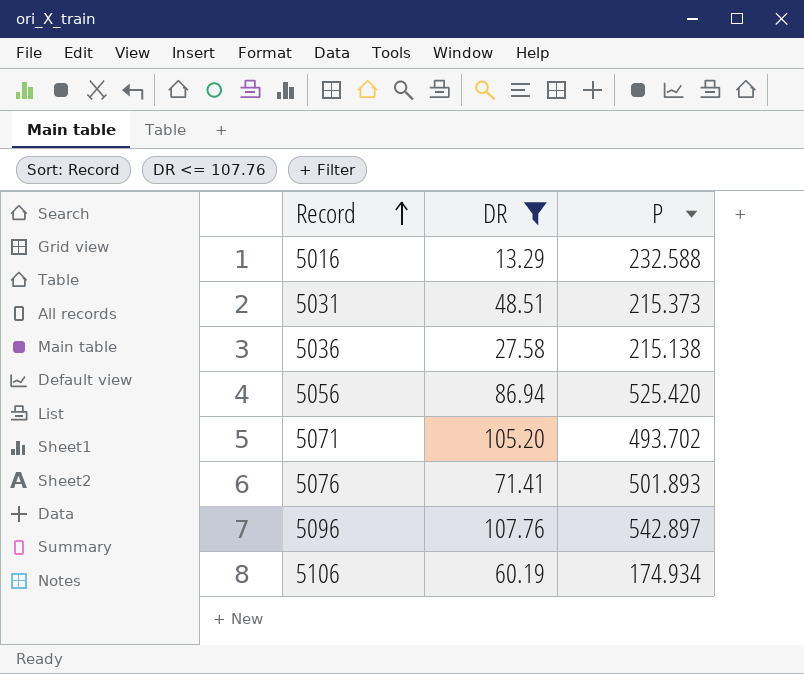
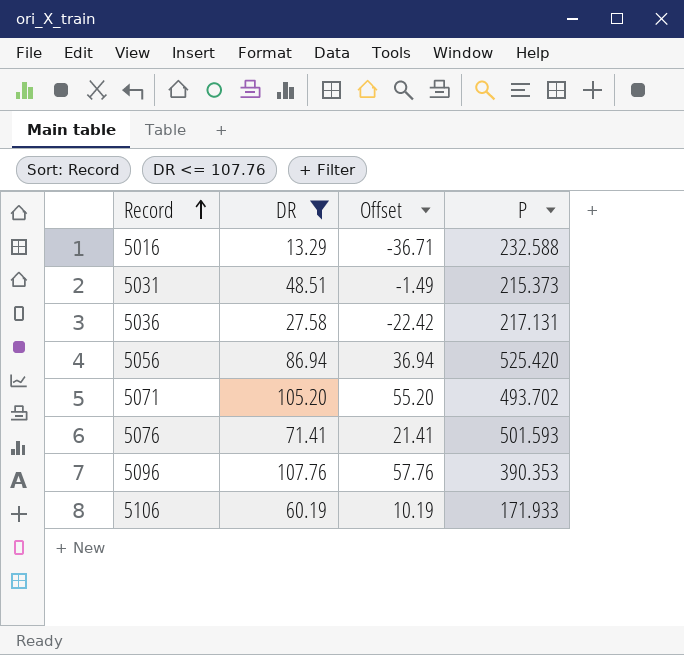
column Offset | formula: none -> [DR] - 50
5036 | P: 215.138 -> 217.131
5076 | P: 501.893 -> 501.593
5096 | P: 542.897 -> 390.353
5106 | P: 174.934 -> 171.933

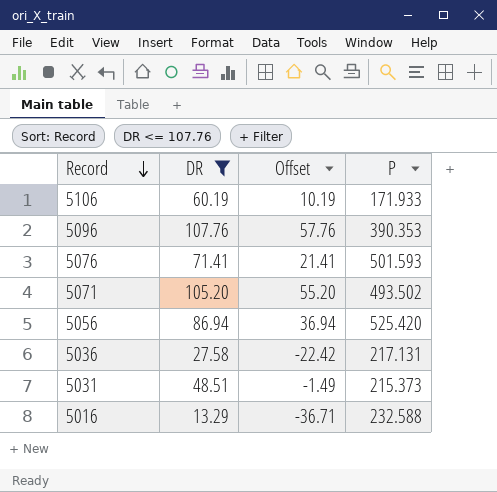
row order: Record ascending -> Record descending
5071 | P: 493.702 -> 493.502

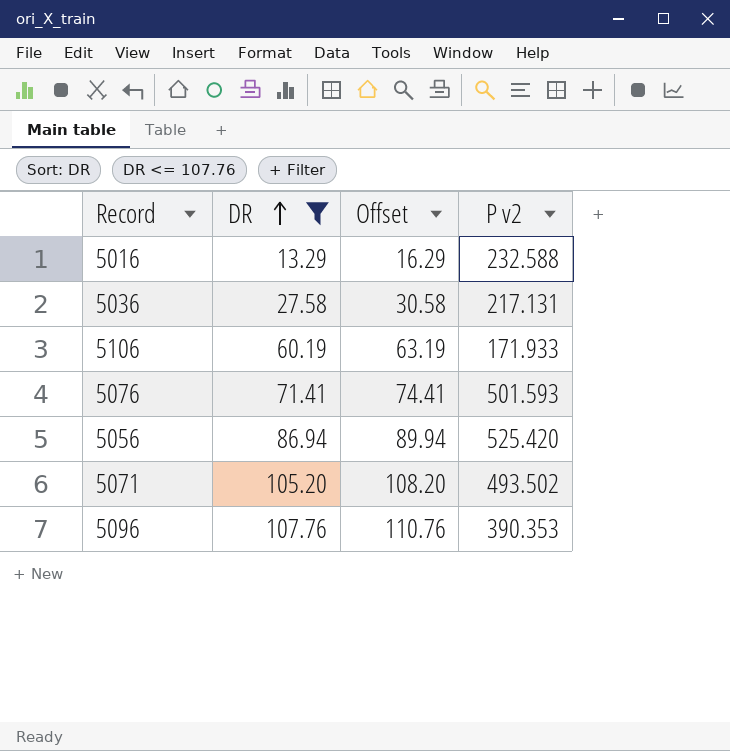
row order: Record descending -> DR ascending
column Offset | formula: [DR] - 50 -> [DR] + 3
column name: P -> P v2
row 5031: 48.51 | -1.49 | 215.373 -> none

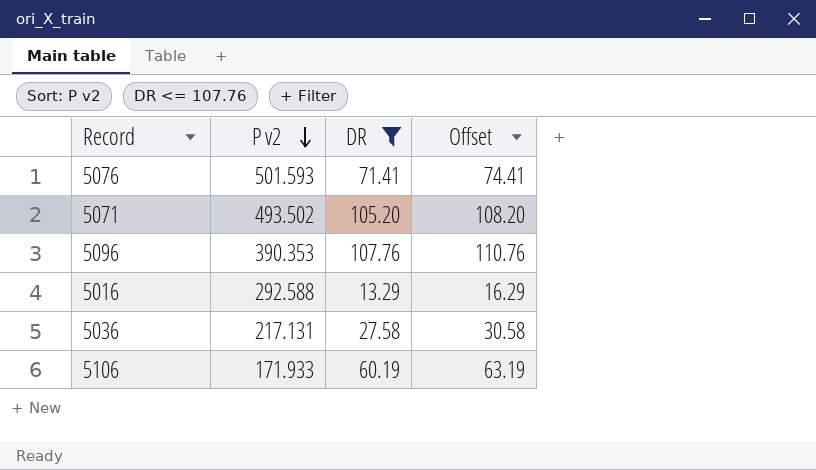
row order: DR ascending -> P v2 descending
column P v2 | position: 4 -> 2
row 5056: 86.94 | 89.94 | 525.420 -> none
5016 | P v2: 232.588 -> 292.588

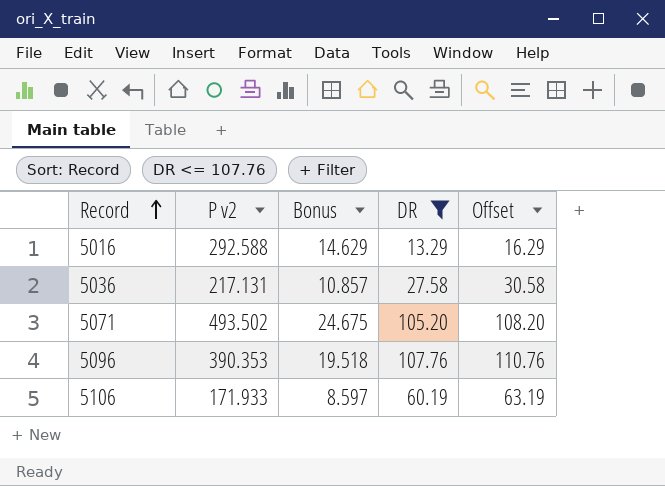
row order: P v2 descending -> Record ascending
column Bonus | formula: none -> [P v2] * 0.05
row 5076: 501.593 | 71.41 | 74.41 -> none

